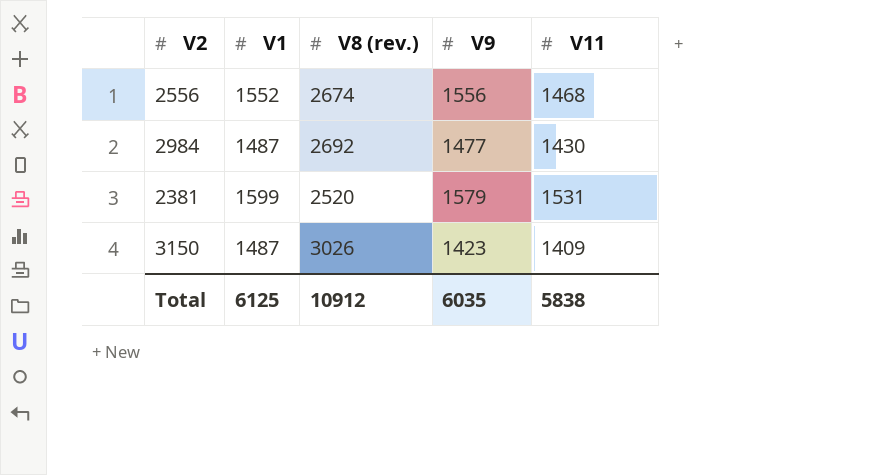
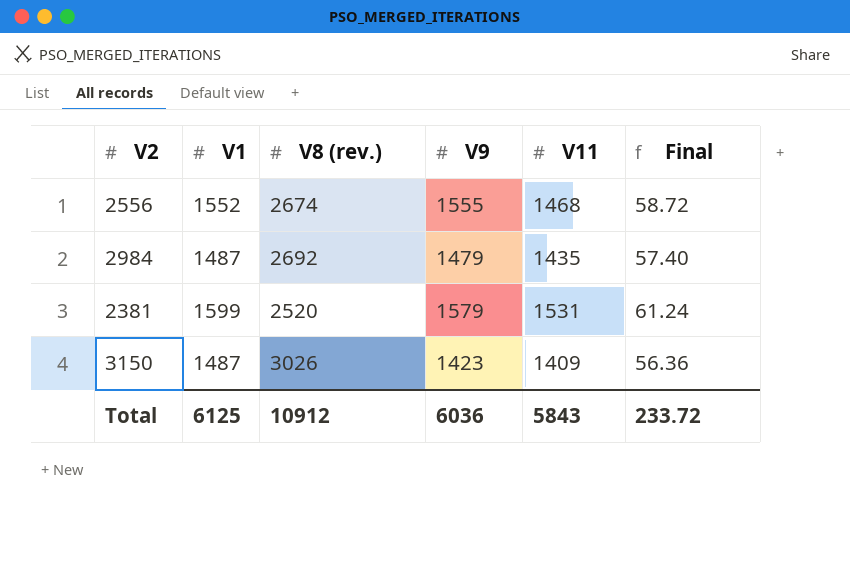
column Final | formula: none -> [V11] * 0.04
2556 | V9: 1556 -> 1555
2984 | V9: 1477 -> 1479
2984 | V11: 1430 -> 1435
Total | V9: 6035 -> 6036
Total | V11: 5838 -> 5843

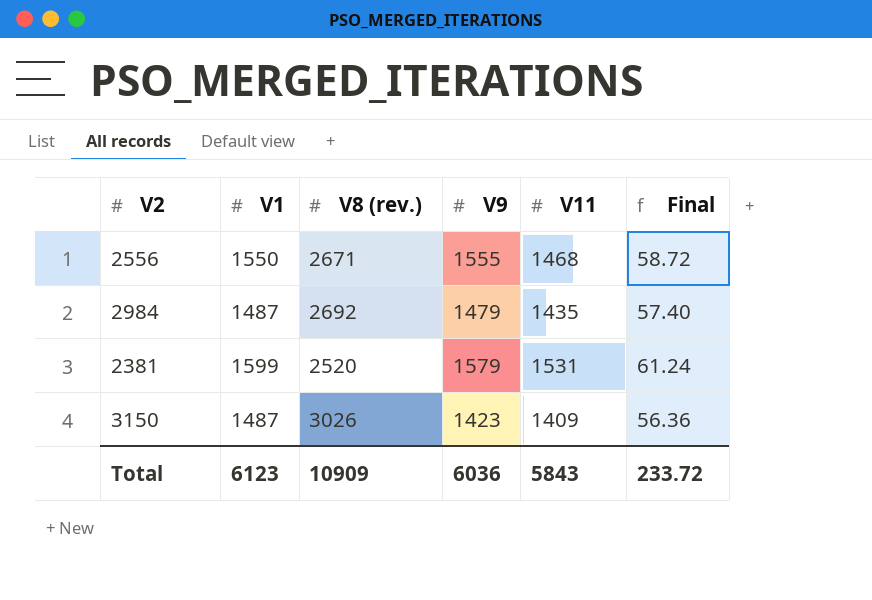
2556 | V1: 1552 -> 1550
2556 | V8 (rev.): 2674 -> 2671
Total | V1: 6125 -> 6123
Total | V8 (rev.): 10912 -> 10909

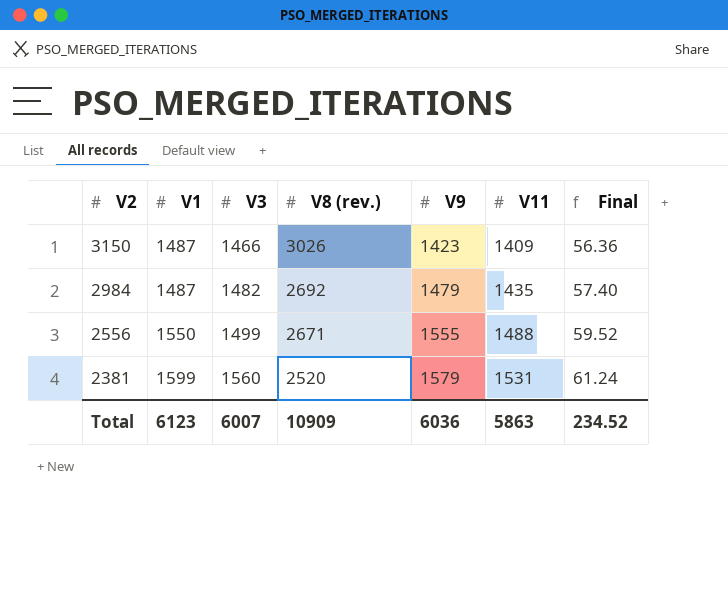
row order: none -> V2 descending
column V3 | position: none -> 3
2556 | V11: 1468 -> 1488
2556 | Final: 58.72 -> 59.52
Total | V11: 5843 -> 5863
Total | Final: 233.72 -> 234.52

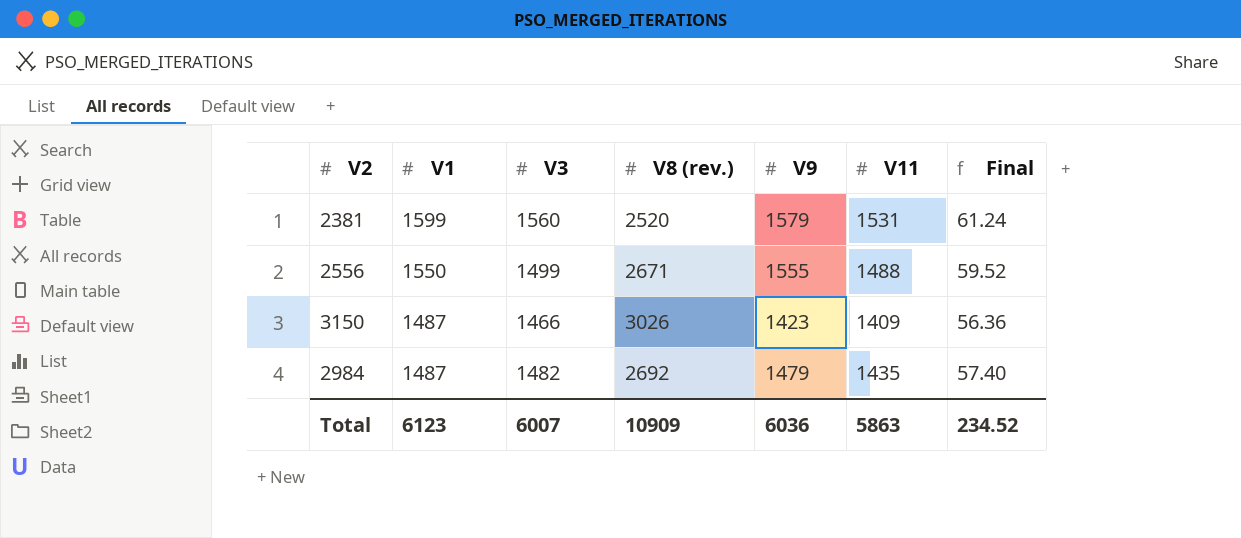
row order: V2 descending -> V1 descending

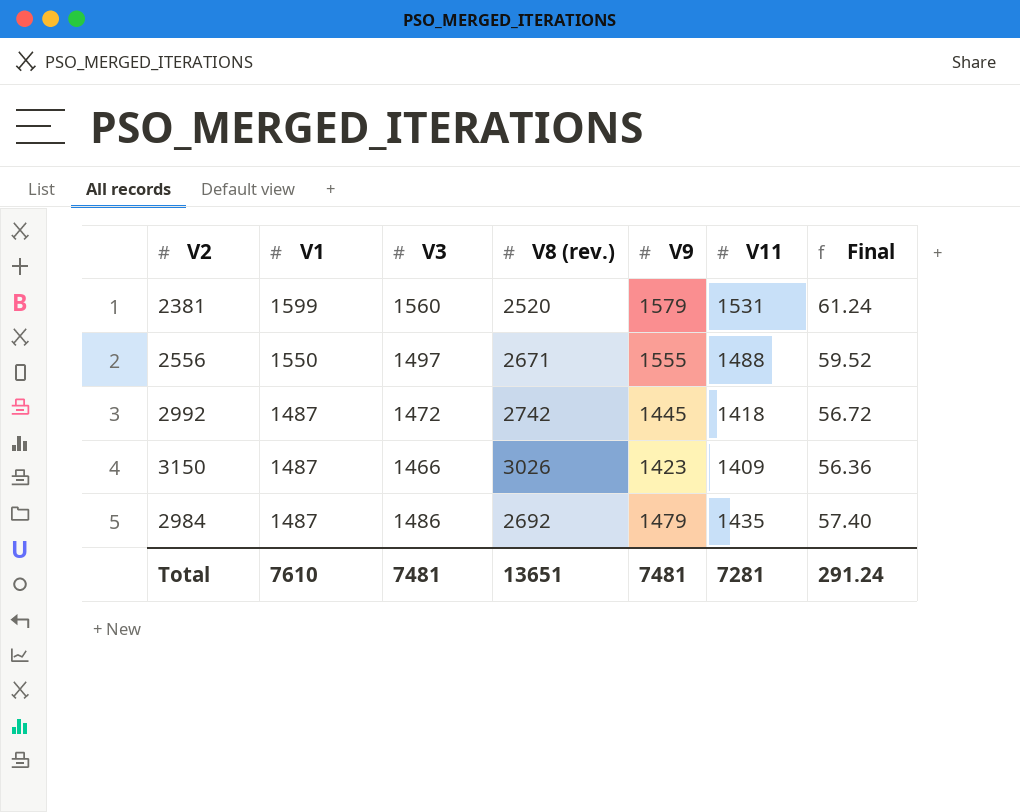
2556 | V3: 1499 -> 1497
row 2992: none -> 1487 | 1472 | 2742 | 1445 | 1418 | 56.72
2984 | V3: 1482 -> 1486
Total | V1: 6123 -> 7610
Total | V3: 6007 -> 7481
Total | V8 (rev.): 10909 -> 13651
Total | V9: 6036 -> 7481
Total | V11: 5863 -> 7281
Total | Final: 234.52 -> 291.24

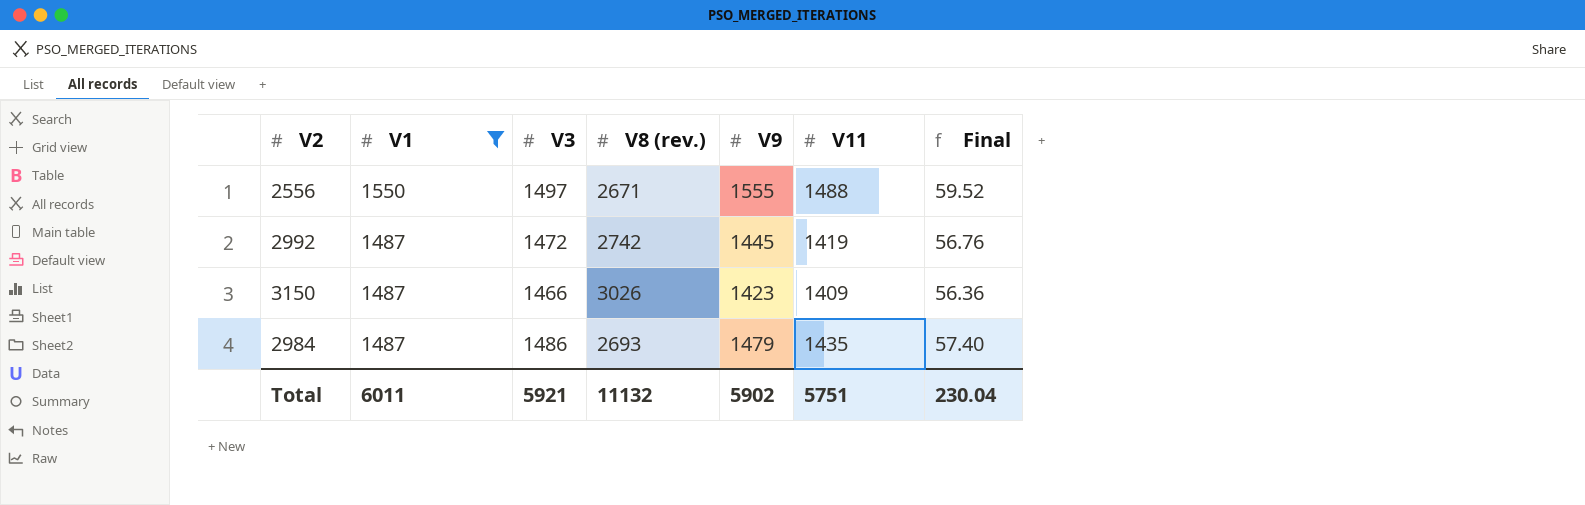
filter: none -> V1 != 1599
2992 | V11: 1418 -> 1419
2992 | Final: 56.72 -> 56.76
2984 | V8 (rev.): 2692 -> 2693
Total | V1: 7610 -> 6011
Total | V3: 7481 -> 5921
Total | V8 (rev.): 13651 -> 11132
Total | V9: 7481 -> 5902
Total | V11: 7281 -> 5751
Total | Final: 291.24 -> 230.04

